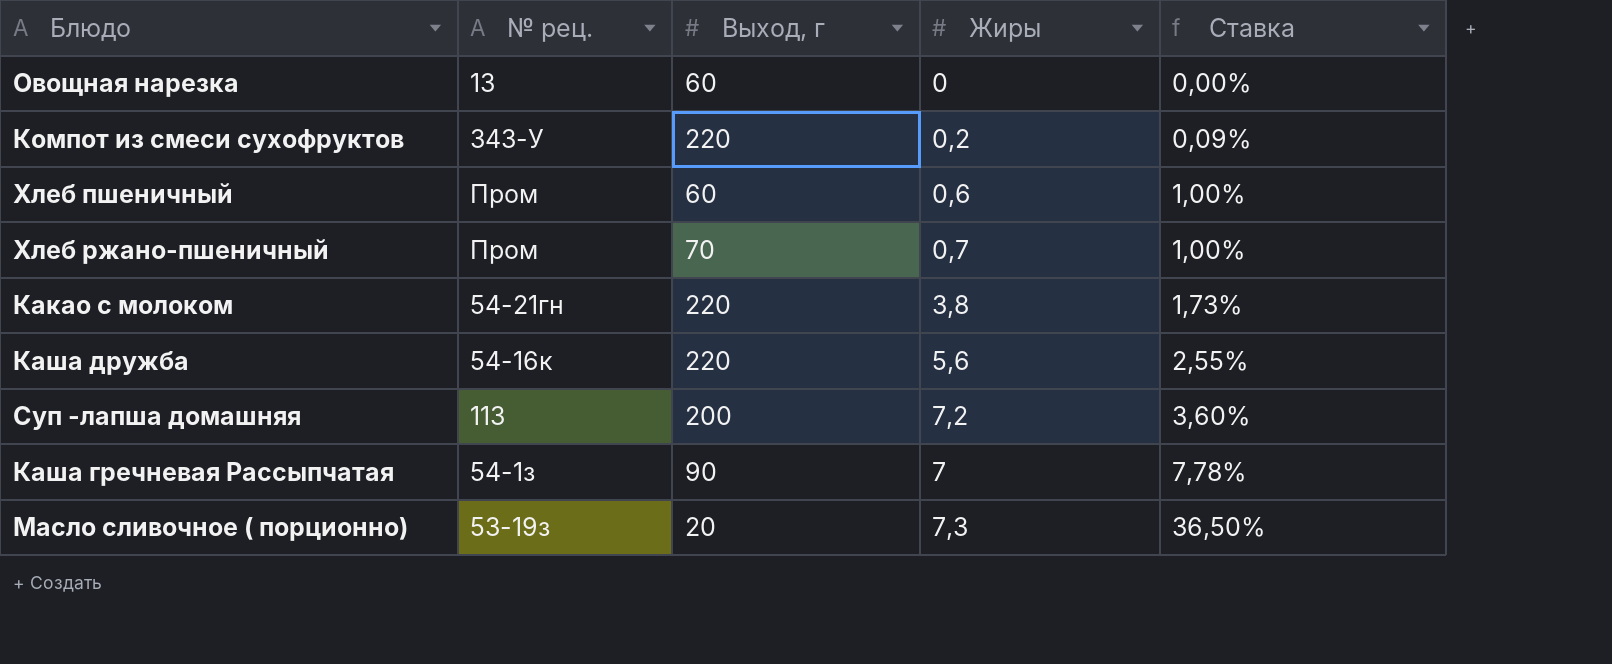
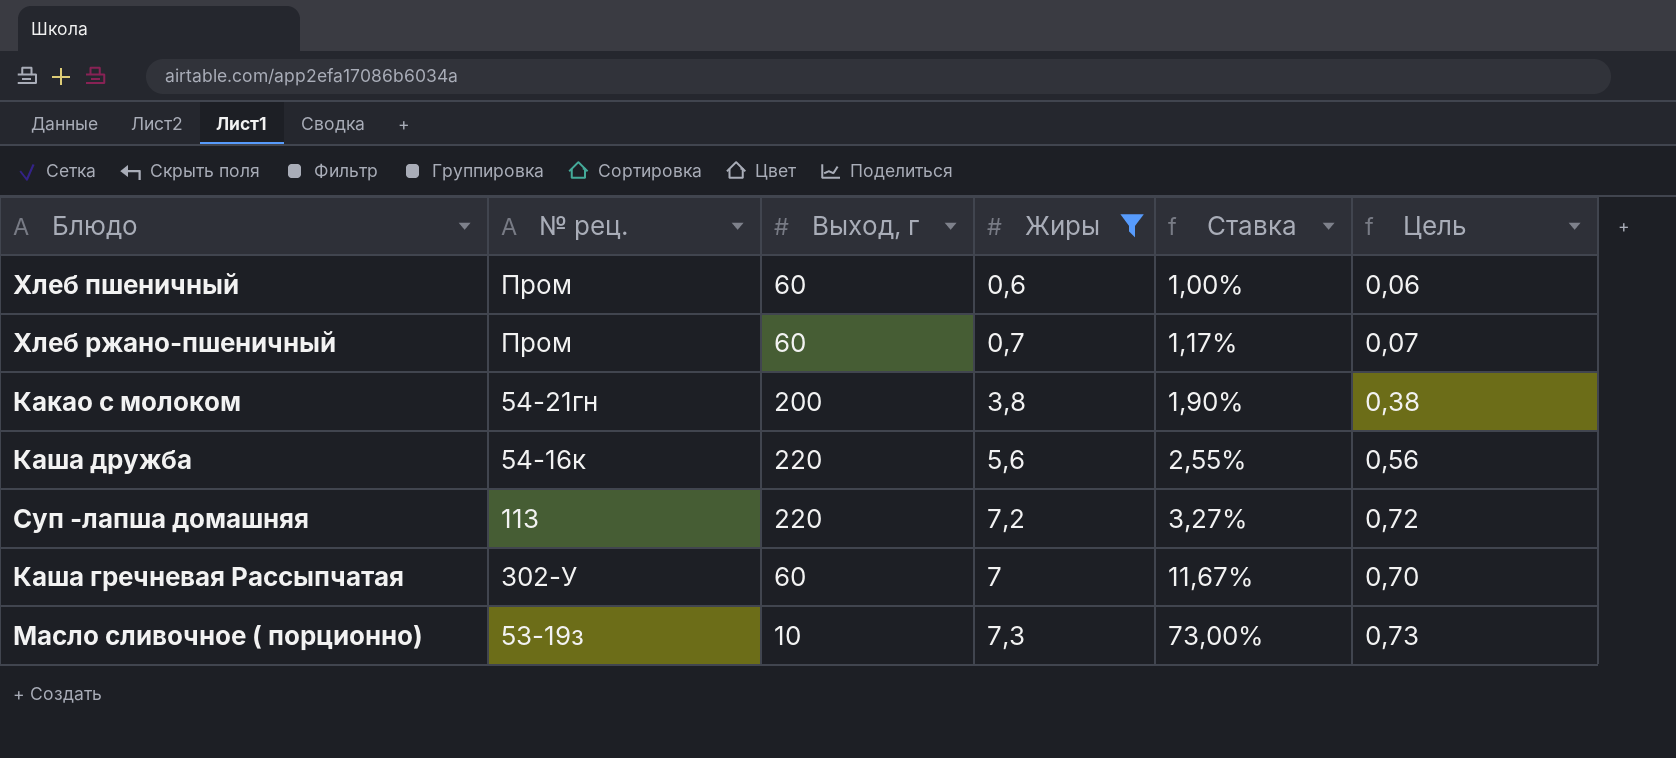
filter: none -> Жиры >= 0,6
column Цель | formula: none -> [Жиры] * 0,1
Хлеб ржано-пшеничный | Выход, г: 70 -> 60
Хлеб ржано-пшеничный | Ставка: 1,00% -> 1,17%
Какао с молоком | Выход, г: 220 -> 200
Какао с молоком | Ставка: 1,73% -> 1,90%
Суп -лапша домашняя | Выход, г: 200 -> 220
Суп -лапша домашняя | Ставка: 3,60% -> 3,27%
Каша гречневая Рассыпчатая | № рец.: 54-1з -> 302-У
Каша гречневая Рассыпчатая | Выход, г: 90 -> 60
Каша гречневая Рассыпчатая | Ставка: 7,78% -> 11,67%
Масло сливочное ( порционно) | Выход, г: 20 -> 10
Масло сливочное ( порционно) | Ставка: 36,50% -> 73,00%

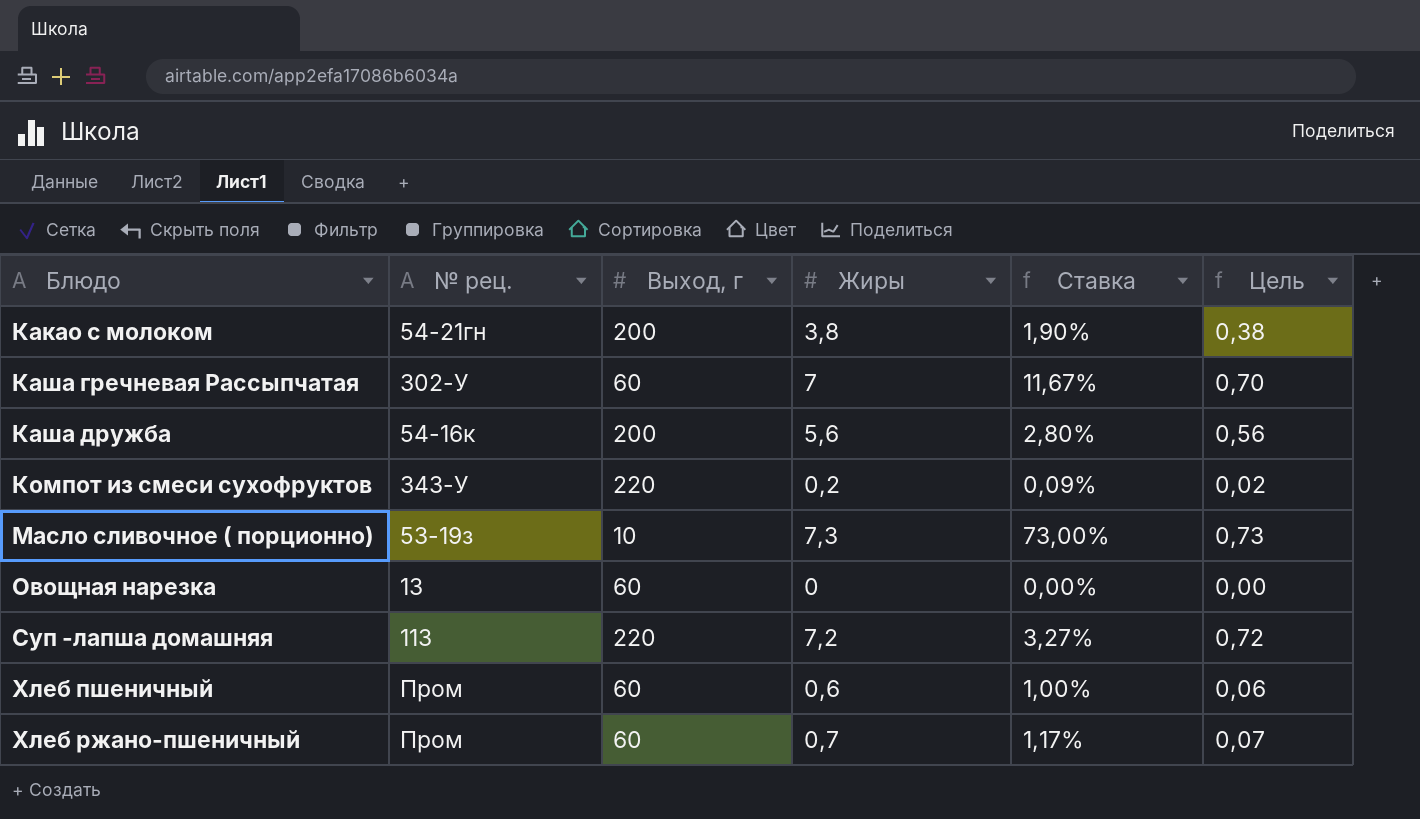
filter: Жиры >= 0,6 -> none
row order: Ставка ascending -> Блюдо ascending
Каша дружба | Выход, г: 220 -> 200
Каша дружба | Ставка: 2,55% -> 2,80%

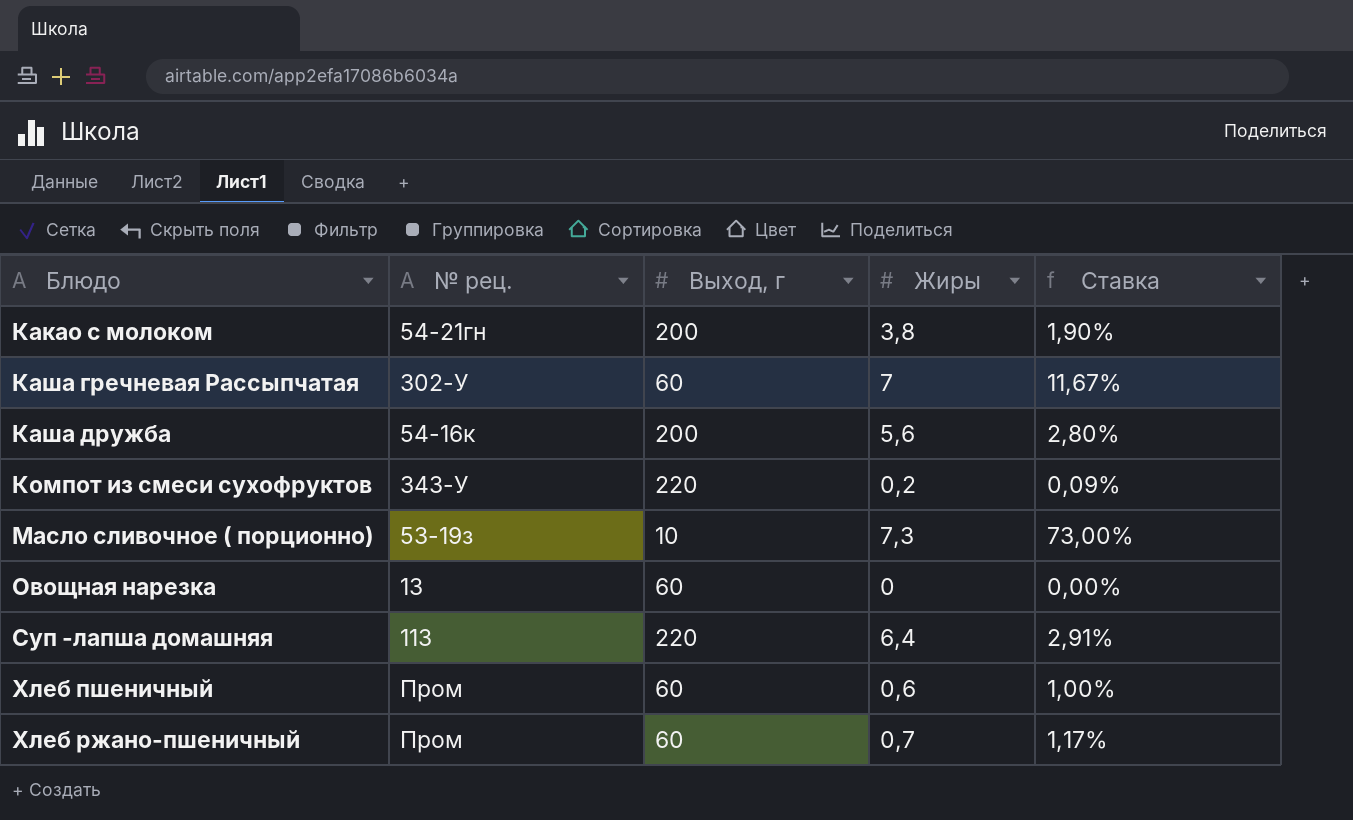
column Цель | formula: [Жиры] * 0,1 -> none
Суп -лапша домашняя | Жиры: 7,2 -> 6,4
Суп -лапша домашняя | Ставка: 3,27% -> 2,91%

